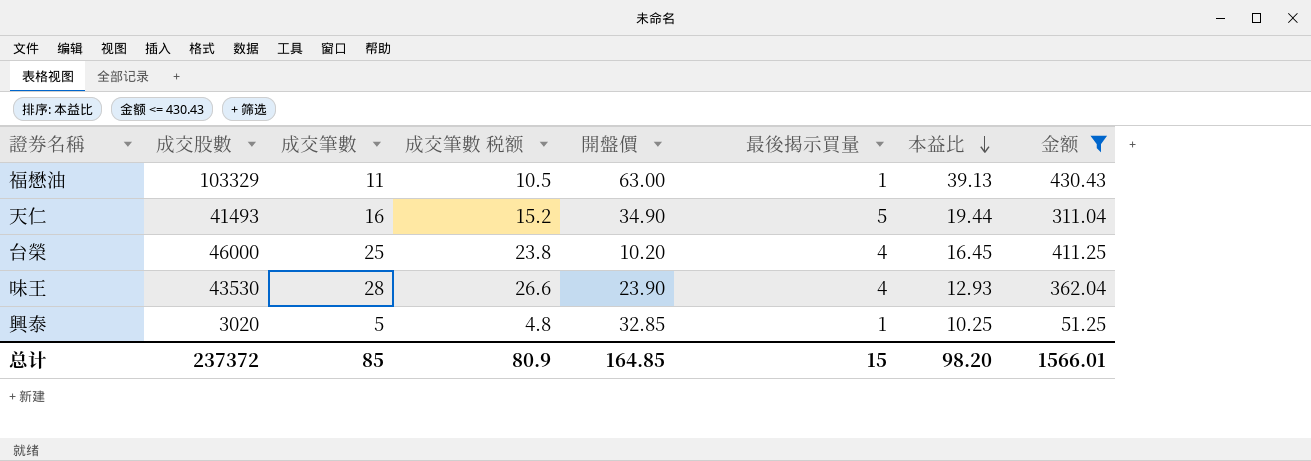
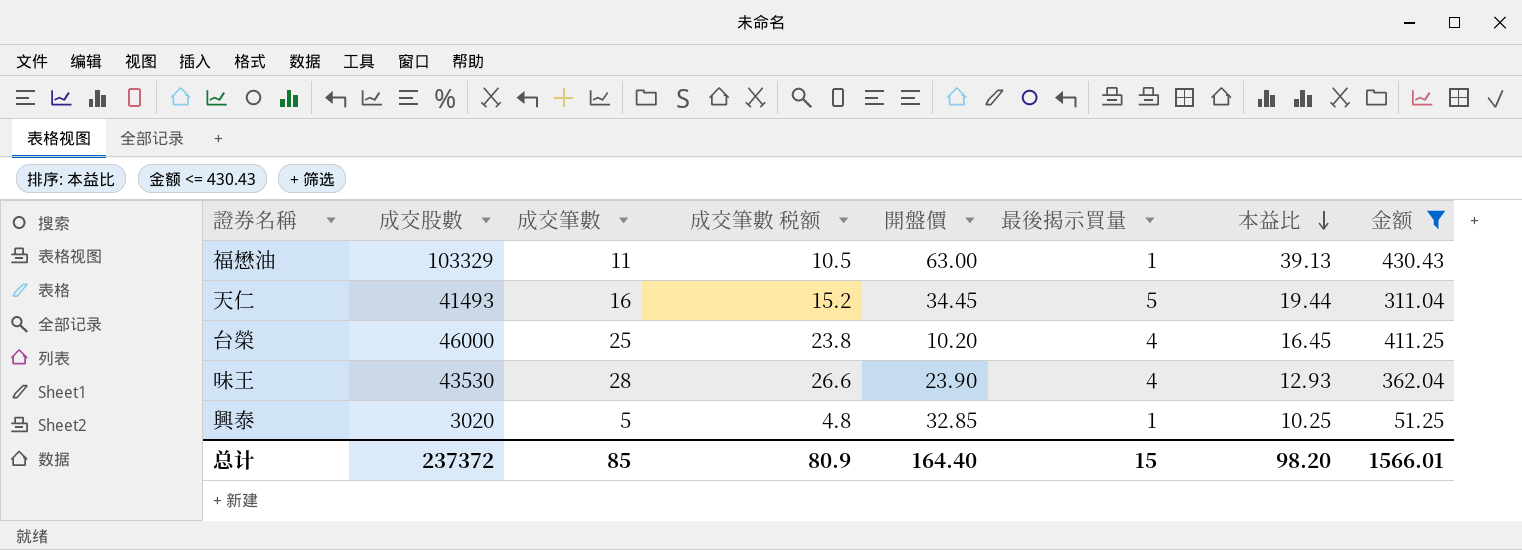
天仁 | 開盤價: 34.90 -> 34.45
总计 | 開盤價: 164.85 -> 164.40

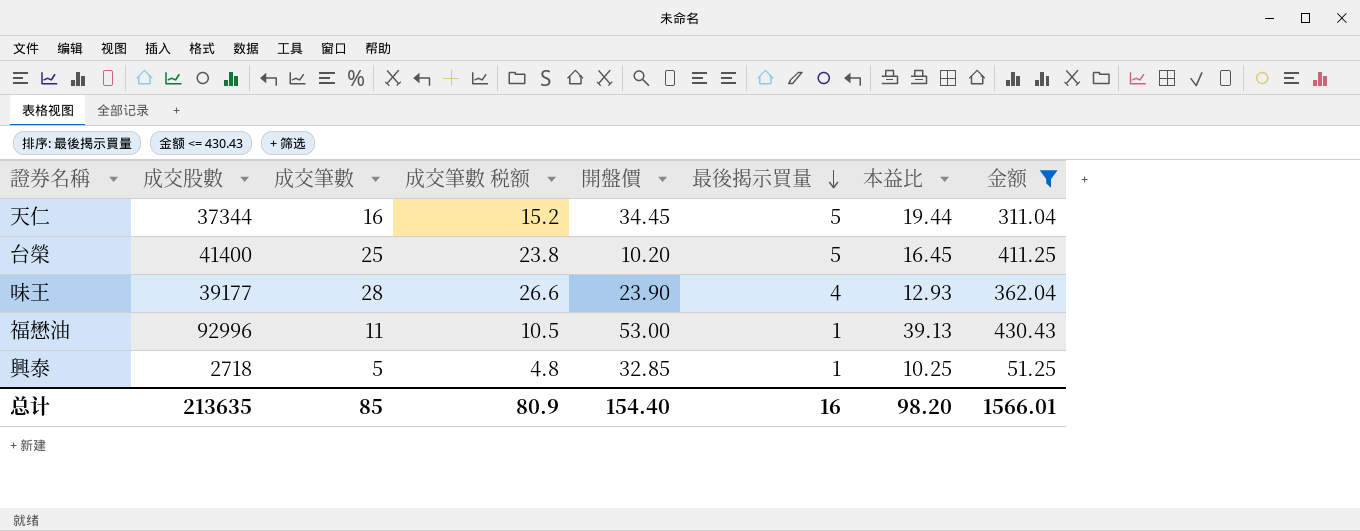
row order: 本益比 descending -> 最後揭示買量 descending
天仁 | 成交股數: 41493 -> 37344
台榮 | 成交股數: 46000 -> 41400
台榮 | 最後揭示買量: 4 -> 5
味王 | 成交股數: 43530 -> 39177
福懋油 | 成交股數: 103329 -> 92996
福懋油 | 開盤價: 63.00 -> 53.00
興泰 | 成交股數: 3020 -> 2718
总计 | 成交股數: 237372 -> 213635
总计 | 開盤價: 164.40 -> 154.40
总计 | 最後揭示買量: 15 -> 16

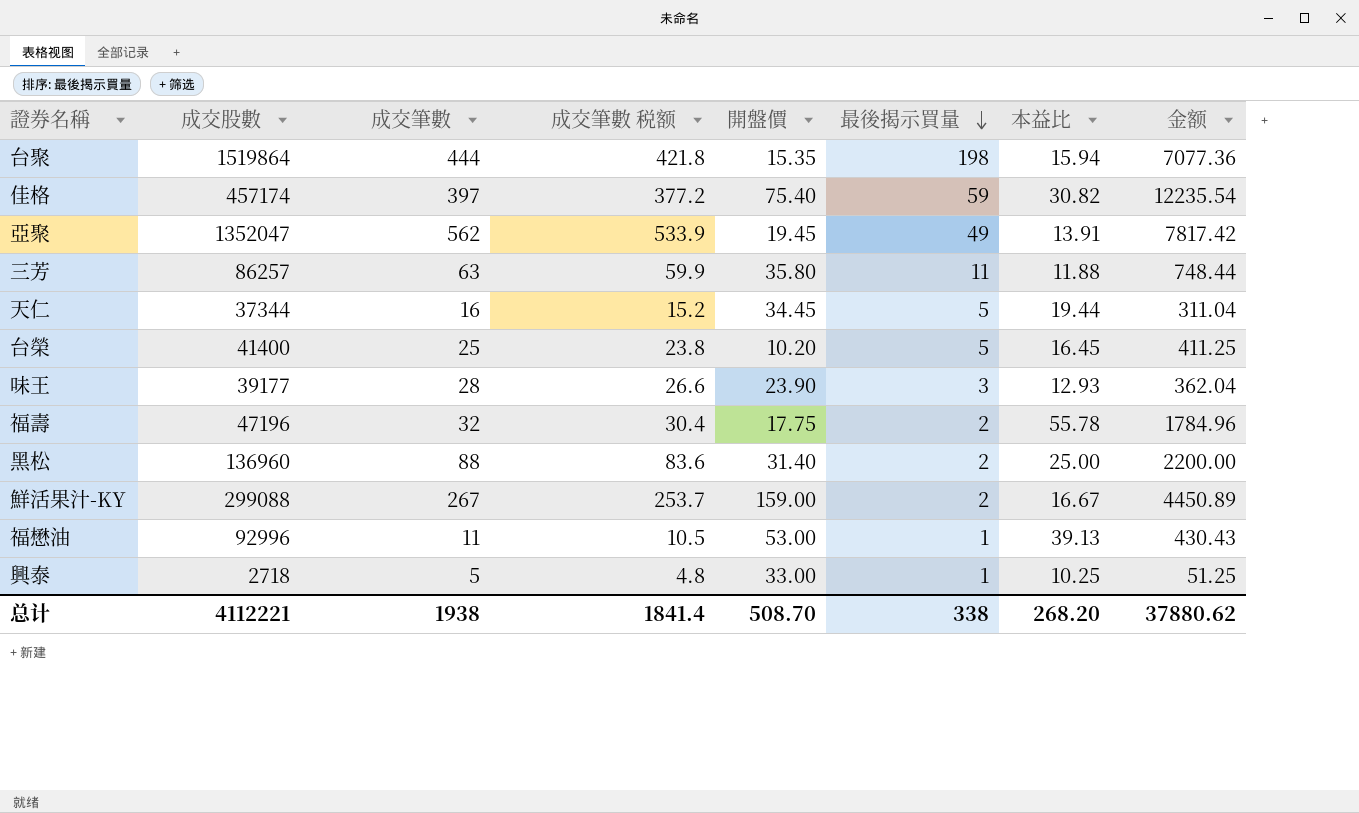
filter: 金额 <= 430.43 -> none
味王 | 最後揭示買量: 4 -> 3
興泰 | 開盤價: 32.85 -> 33.00
总计 | 成交股數: 213635 -> 4112221
总计 | 成交筆數: 85 -> 1938
总计 | 成交筆數 税额: 80.9 -> 1841.4
总计 | 開盤價: 154.40 -> 508.70
总计 | 最後揭示買量: 16 -> 338
总计 | 本益比: 98.20 -> 268.20
总计 | 金额: 1566.01 -> 37880.62

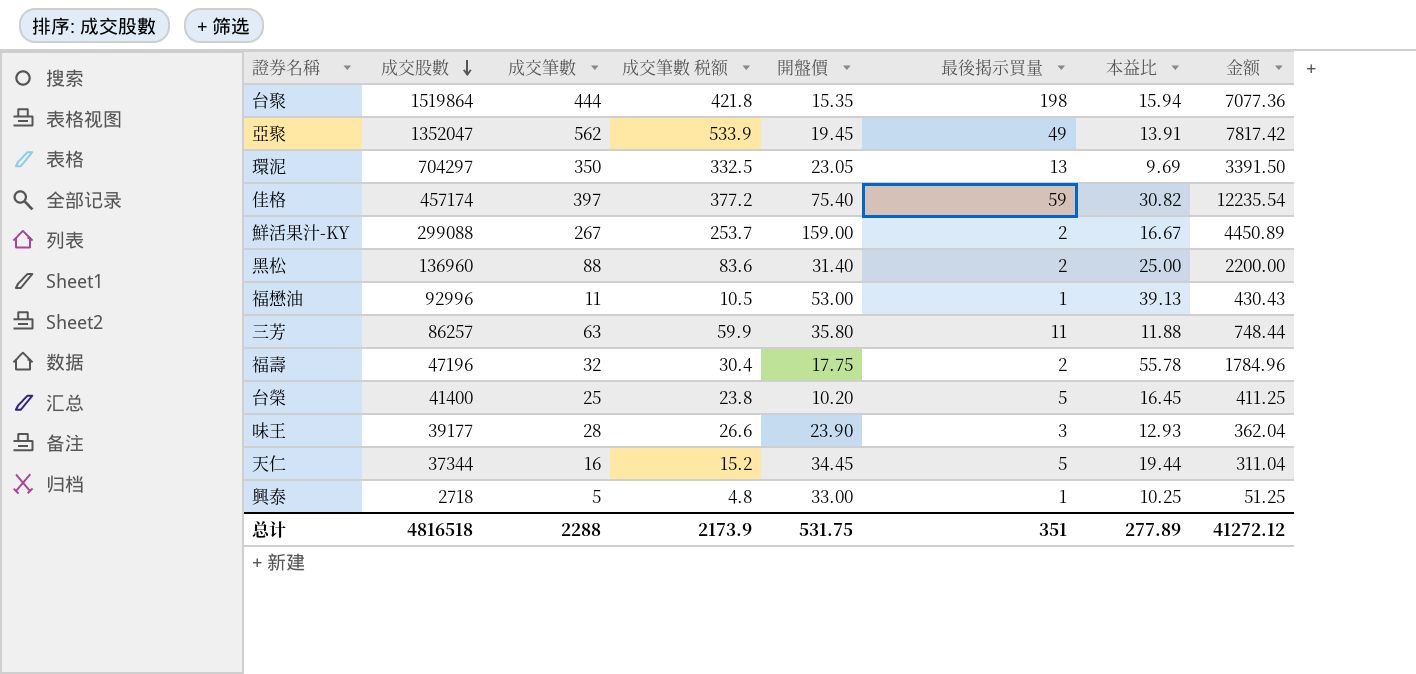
row order: 最後揭示買量 descending -> 成交股數 descending
row 環泥: none -> 704297 | 350 | 332.5 | 23.05 | 13 | 9.69 | 3391.50
总计 | 成交股數: 4112221 -> 4816518
总计 | 成交筆數: 1938 -> 2288
总计 | 成交筆數 税额: 1841.4 -> 2173.9
总计 | 開盤價: 508.70 -> 531.75
总计 | 最後揭示買量: 338 -> 351
总计 | 本益比: 268.20 -> 277.89
总计 | 金额: 37880.62 -> 41272.12

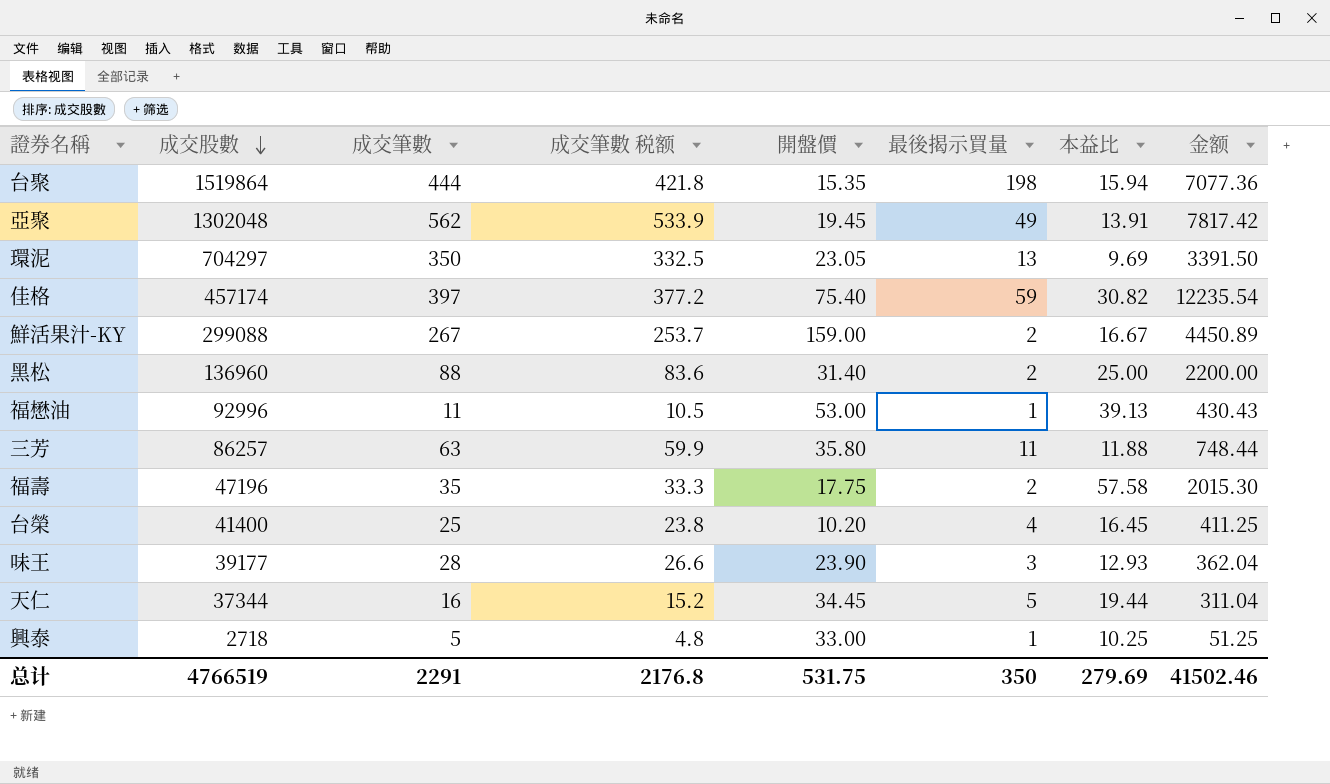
亞聚 | 成交股數: 1352047 -> 1302048
福壽 | 成交筆數: 32 -> 35
福壽 | 成交筆數 税额: 30.4 -> 33.3
福壽 | 本益比: 55.78 -> 57.58
福壽 | 金额: 1784.96 -> 2015.30
台榮 | 最後揭示買量: 5 -> 4
总计 | 成交股數: 4816518 -> 4766519
总计 | 成交筆數: 2288 -> 2291
总计 | 成交筆數 税额: 2173.9 -> 2176.8
总计 | 最後揭示買量: 351 -> 350
总计 | 本益比: 277.89 -> 279.69
总计 | 金额: 41272.12 -> 41502.46

